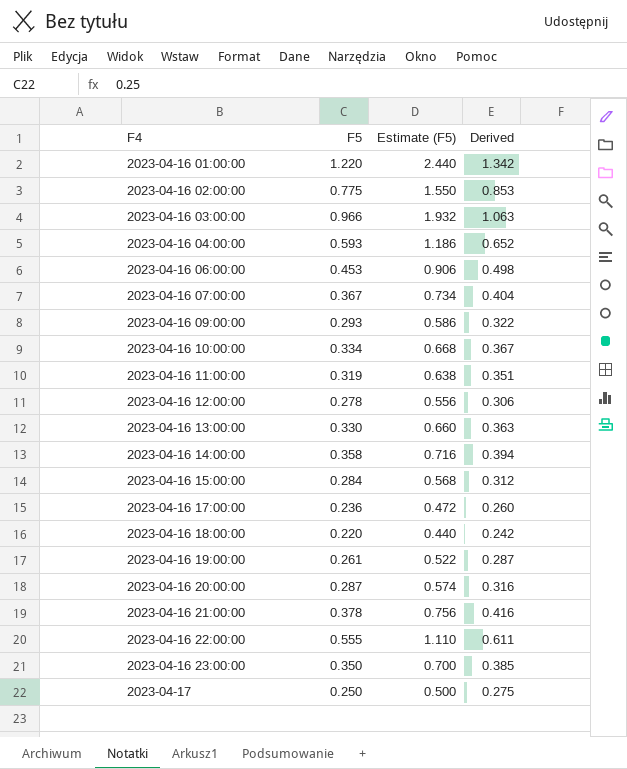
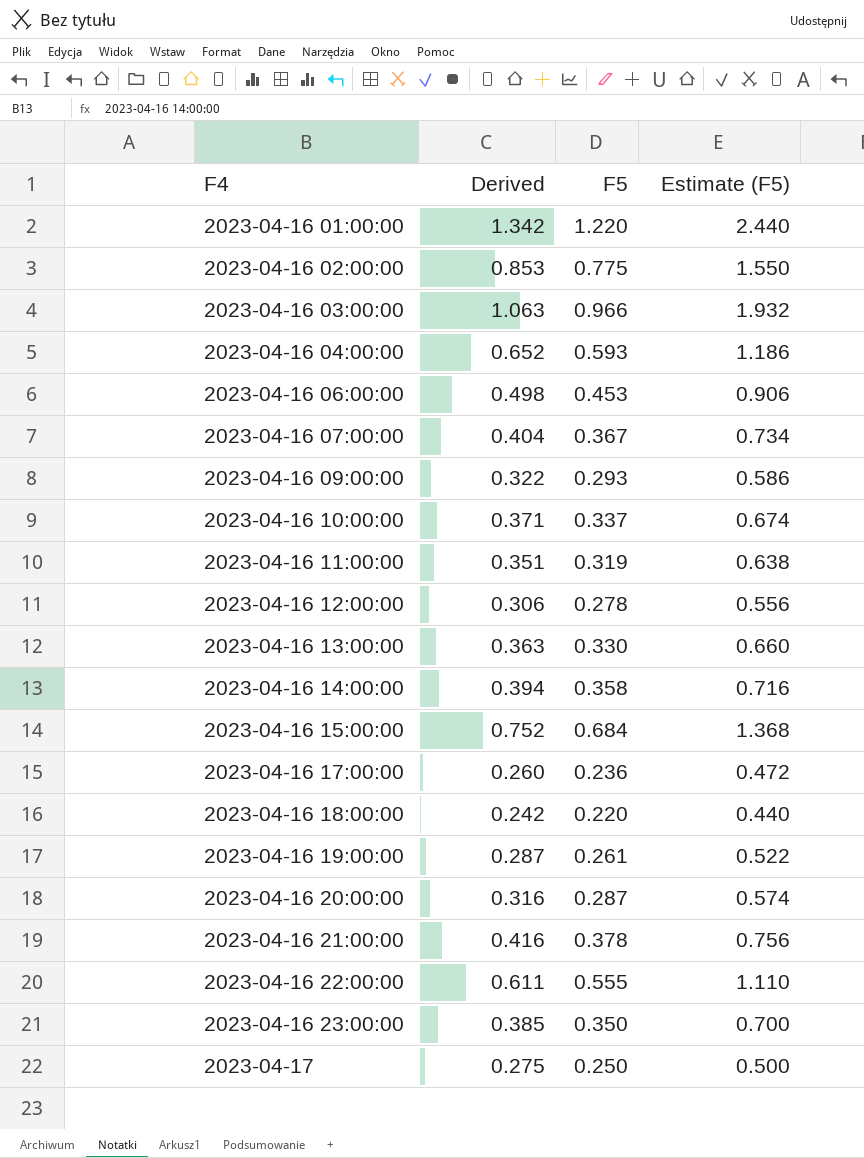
column Derived | position: 4 -> 2
2023-04-16 10:00:00 | Derived: 0.367 -> 0.371
2023-04-16 10:00:00 | F5: 0.334 -> 0.337
2023-04-16 10:00:00 | Estimate (F5): 0.668 -> 0.674
2023-04-16 15:00:00 | Derived: 0.312 -> 0.752
2023-04-16 15:00:00 | F5: 0.284 -> 0.684
2023-04-16 15:00:00 | Estimate (F5): 0.568 -> 1.368

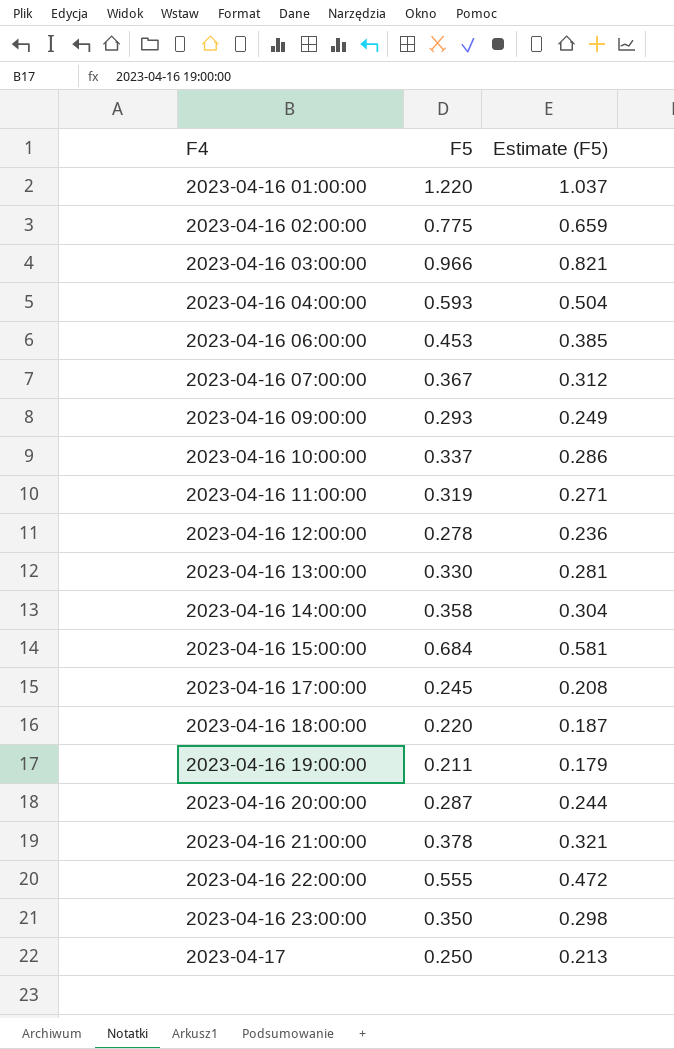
column Derived | formula: [F5] * 1.1 -> none
column Estimate (F5) | formula: [F5] * 2 -> [F5] * 0.85
2023-04-16 17:00:00 | F5: 0.236 -> 0.245
2023-04-16 19:00:00 | F5: 0.261 -> 0.211

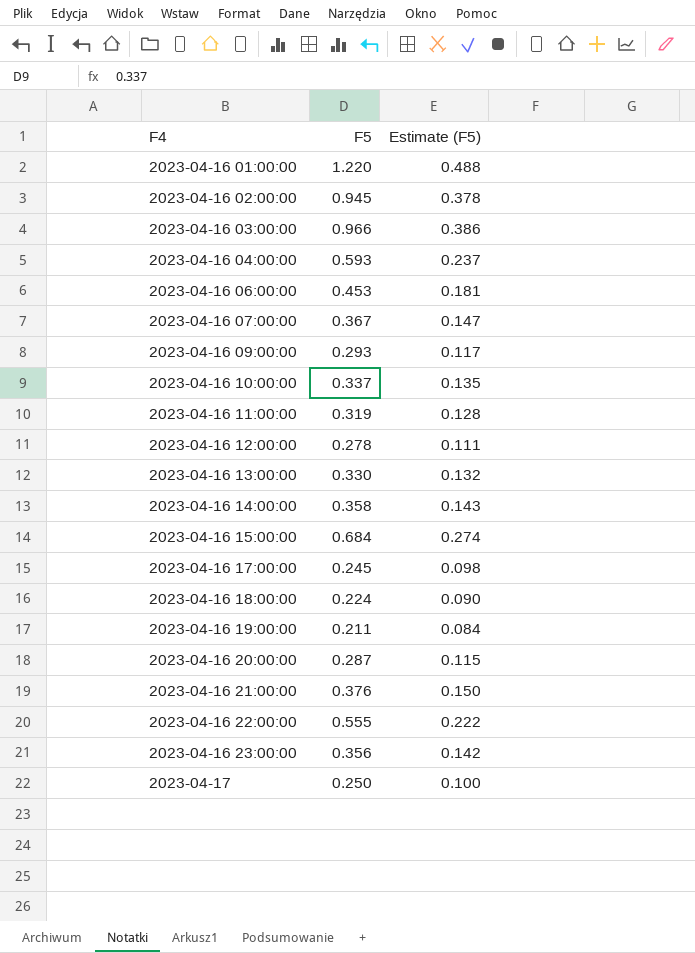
column Estimate (F5) | formula: [F5] * 0.85 -> [F5] * 0.4
2023-04-16 02:00:00 | F5: 0.775 -> 0.945
2023-04-16 18:00:00 | F5: 0.220 -> 0.224
2023-04-16 21:00:00 | F5: 0.378 -> 0.376
2023-04-16 23:00:00 | F5: 0.350 -> 0.356

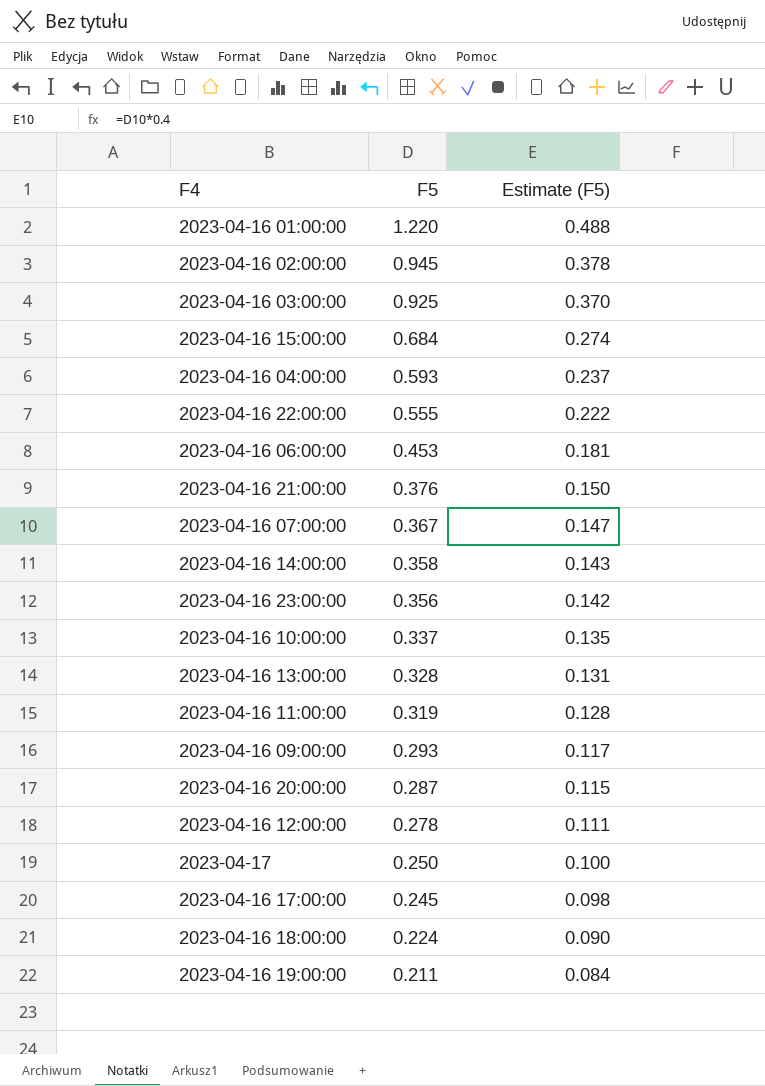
row order: F4 ascending -> F5 descending
2023-04-16 03:00:00 | F5: 0.966 -> 0.925
2023-04-16 03:00:00 | Estimate (F5): 0.386 -> 0.370
2023-04-16 13:00:00 | F5: 0.330 -> 0.328
2023-04-16 13:00:00 | Estimate (F5): 0.132 -> 0.131

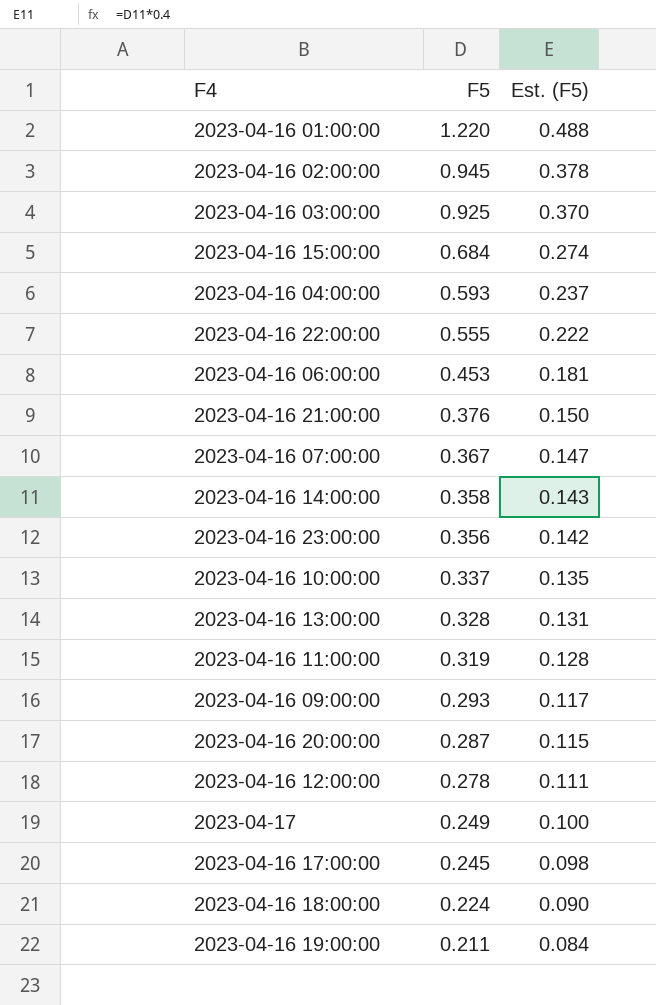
column name: Estimate (F5) -> Est. (F5)
2023-04-17 | F5: 0.250 -> 0.249

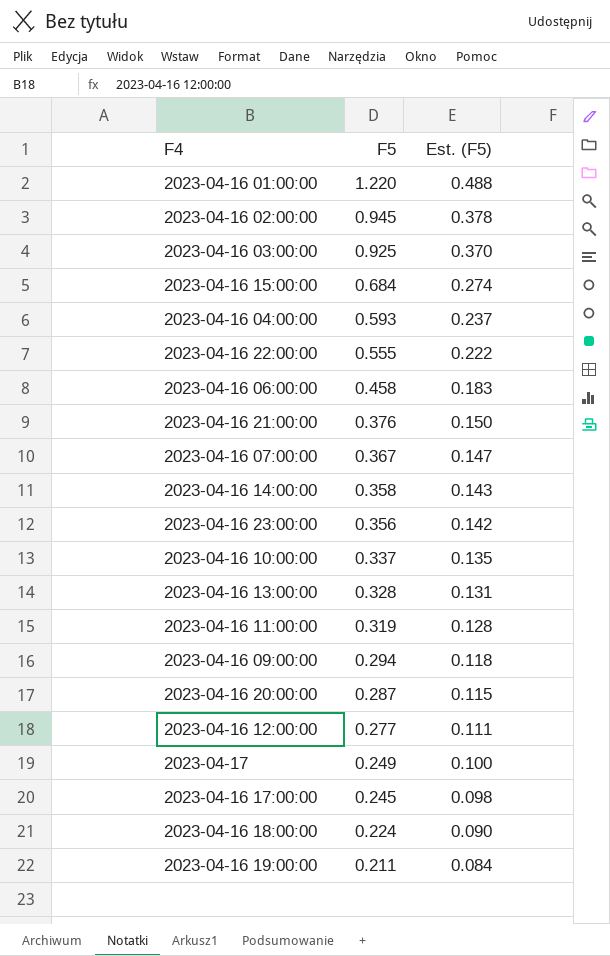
2023-04-16 06:00:00 | F5: 0.453 -> 0.458
2023-04-16 06:00:00 | Est. (F5): 0.181 -> 0.183
2023-04-16 09:00:00 | F5: 0.293 -> 0.294
2023-04-16 09:00:00 | Est. (F5): 0.117 -> 0.118
2023-04-16 12:00:00 | F5: 0.278 -> 0.277

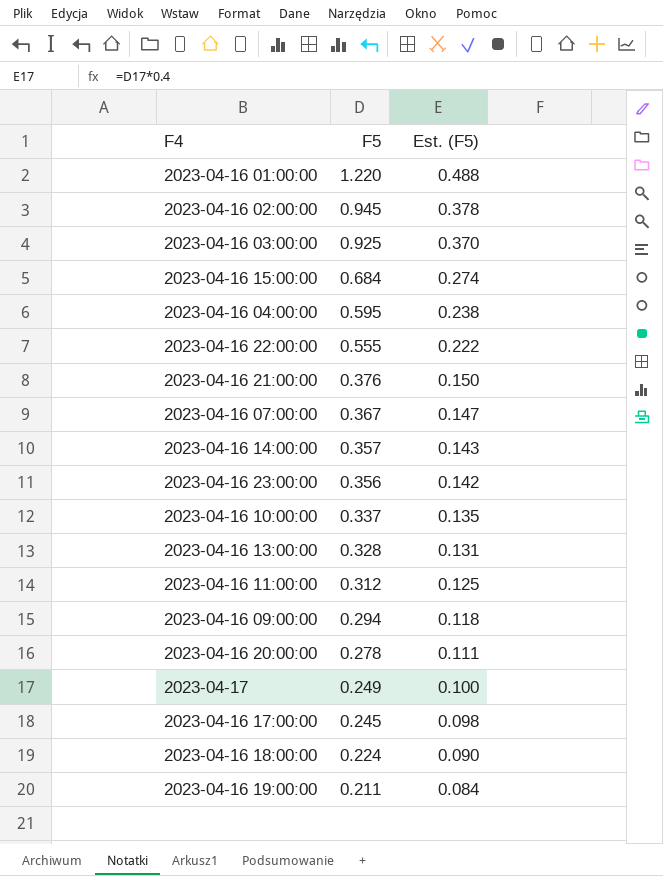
row 2023-04-16 06:00:00: 0.458 | 0.183 -> none
row 2023-04-16 12:00:00: 0.277 | 0.111 -> none
2023-04-16 04:00:00 | F5: 0.593 -> 0.595
2023-04-16 04:00:00 | Est. (F5): 0.237 -> 0.238
2023-04-16 14:00:00 | F5: 0.358 -> 0.357
2023-04-16 11:00:00 | F5: 0.319 -> 0.312
2023-04-16 11:00:00 | Est. (F5): 0.128 -> 0.125
2023-04-16 20:00:00 | F5: 0.287 -> 0.278
2023-04-16 20:00:00 | Est. (F5): 0.115 -> 0.111

